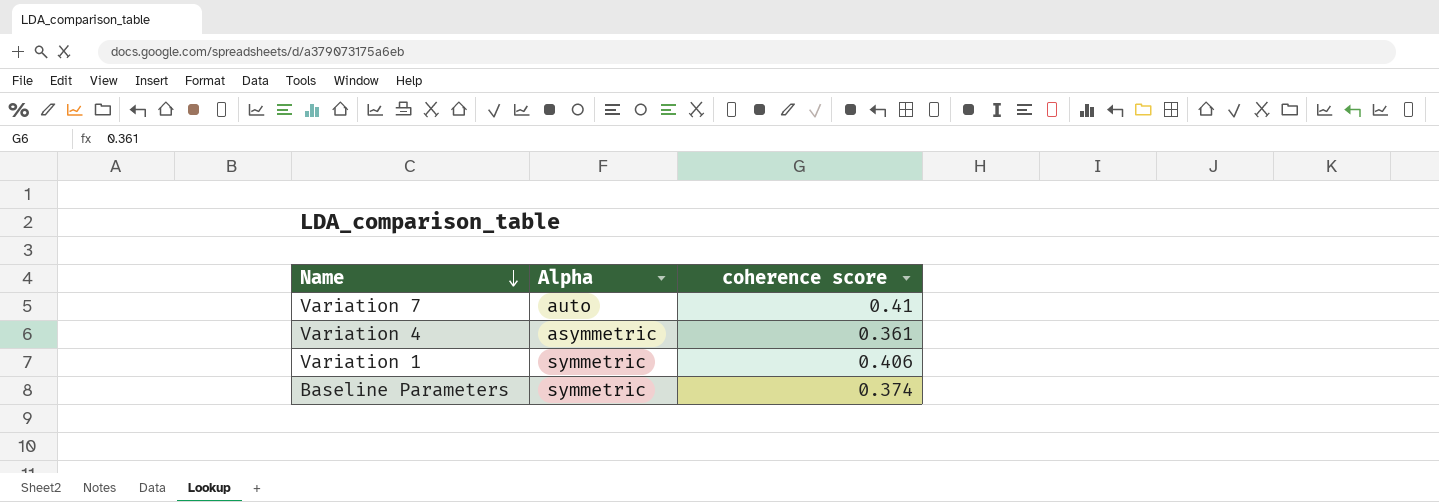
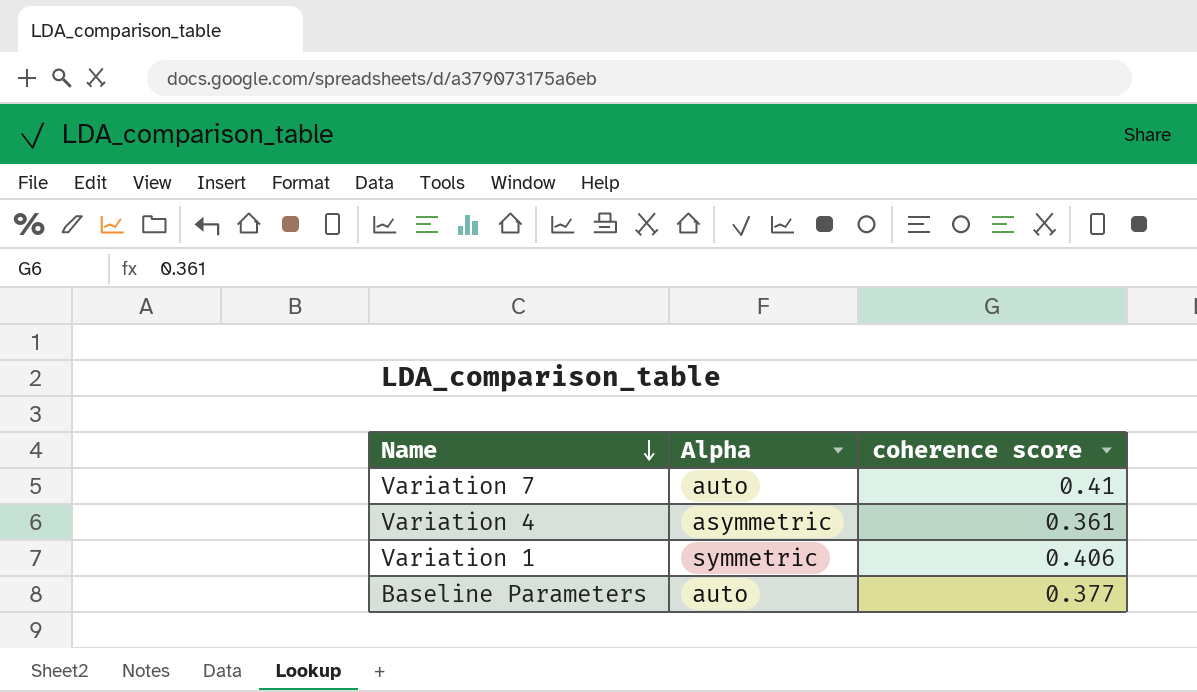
Baseline Parameters | Alpha: symmetric -> auto
Baseline Parameters | coherence score: 0.374 -> 0.377

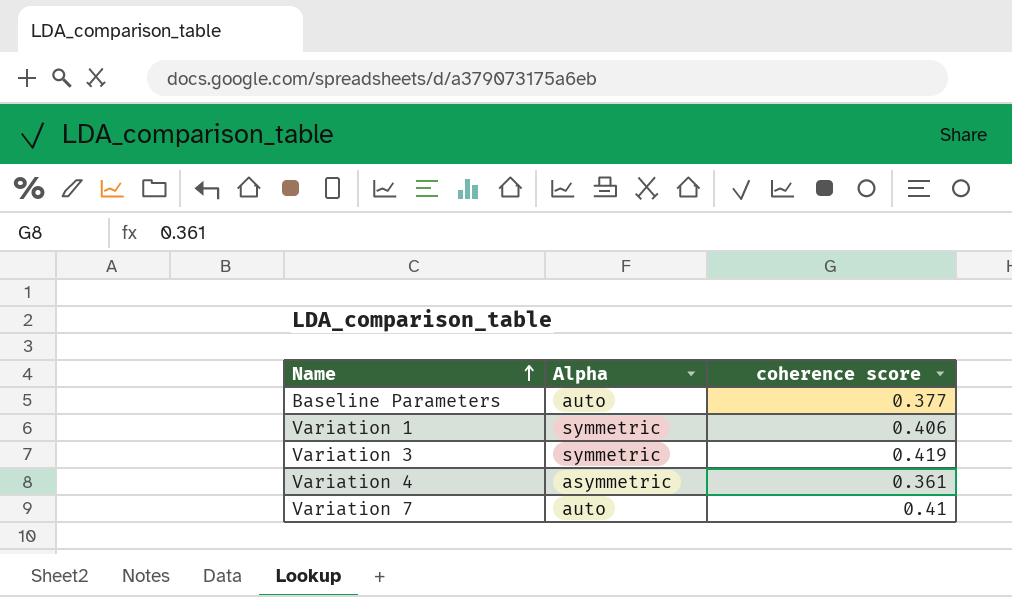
row order: Name descending -> Name ascending
row Variation 3: none -> symmetric | 0.419

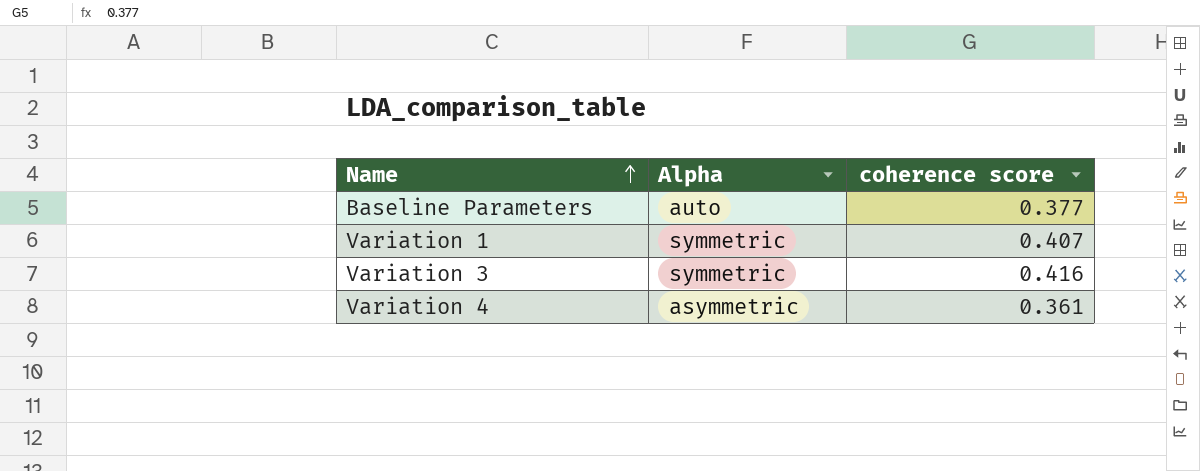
row Variation 7: auto | 0.41 -> none
Variation 1 | coherence score: 0.406 -> 0.407
Variation 3 | coherence score: 0.419 -> 0.416

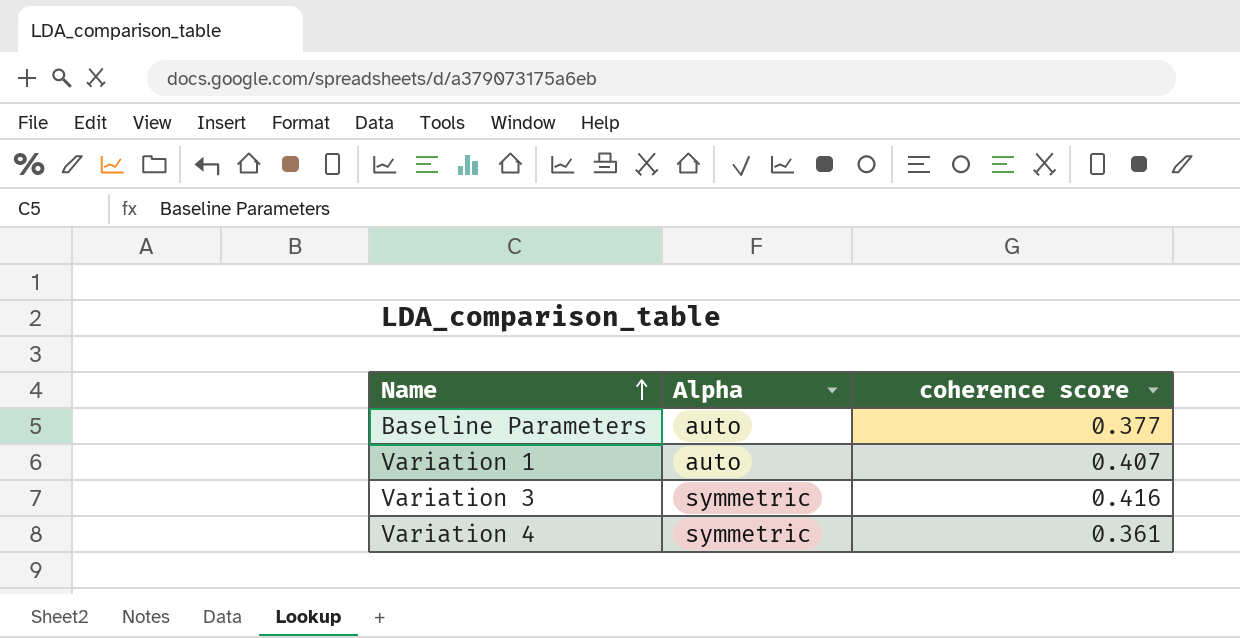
Variation 1 | Alpha: symmetric -> auto
Variation 4 | Alpha: asymmetric -> symmetric

